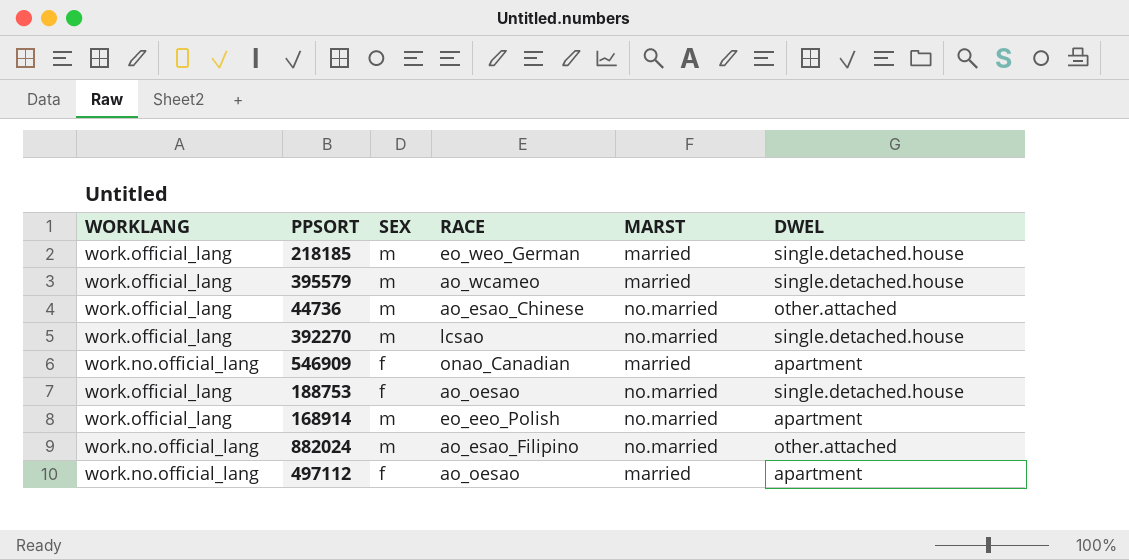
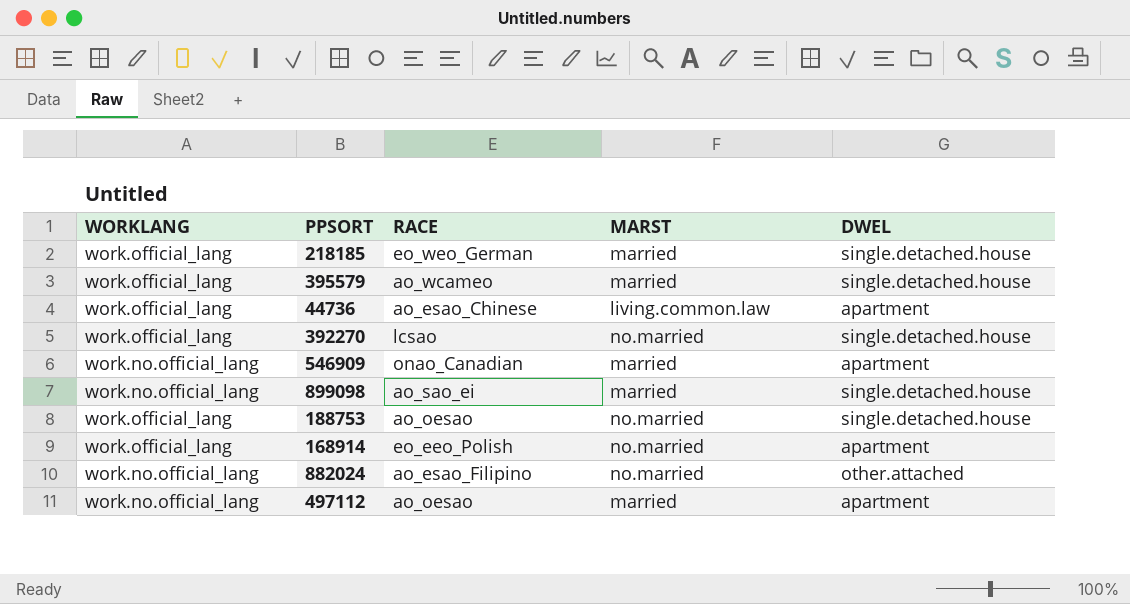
column SEX | position: 3 -> none
44736 | MARST: no.married -> living.common.law
44736 | DWEL: other.attached -> apartment
row 899098: none -> work.no.official_lang | ao_sao_ei | married | single.detached.house

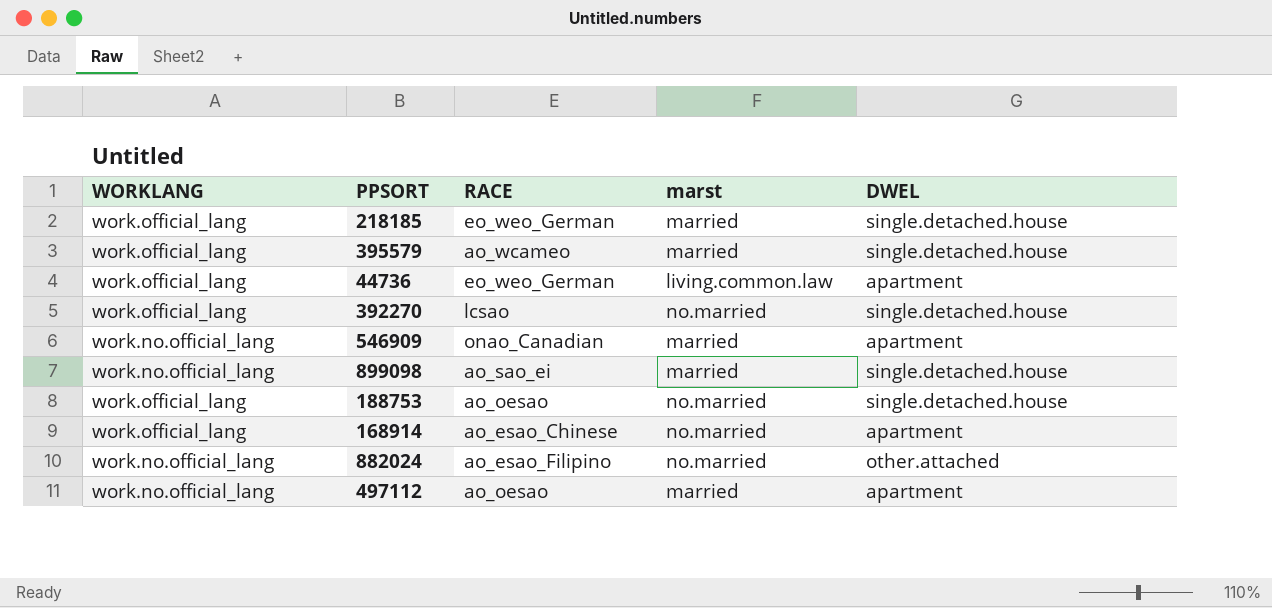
column name: MARST -> marst
44736 | RACE: ao_esao_Chinese -> eo_weo_German
168914 | RACE: eo_eeo_Polish -> ao_esao_Chinese

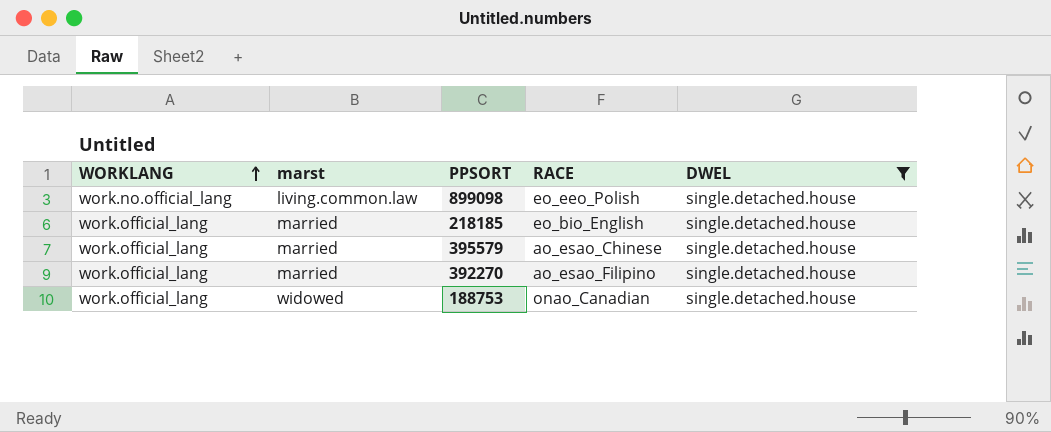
filter: none -> DWEL = single.detached.house
row order: none -> WORKLANG ascending
column marst | position: 4 -> 2
899098 | marst: married -> living.common.law
899098 | RACE: ao_sao_ei -> eo_eeo_Polish
218185 | RACE: eo_weo_German -> eo_bio_English
395579 | RACE: ao_wcameo -> ao_esao_Chinese
392270 | marst: no.married -> married
392270 | RACE: lcsao -> ao_esao_Filipino
188753 | marst: no.married -> widowed
188753 | RACE: ao_oesao -> onao_Canadian

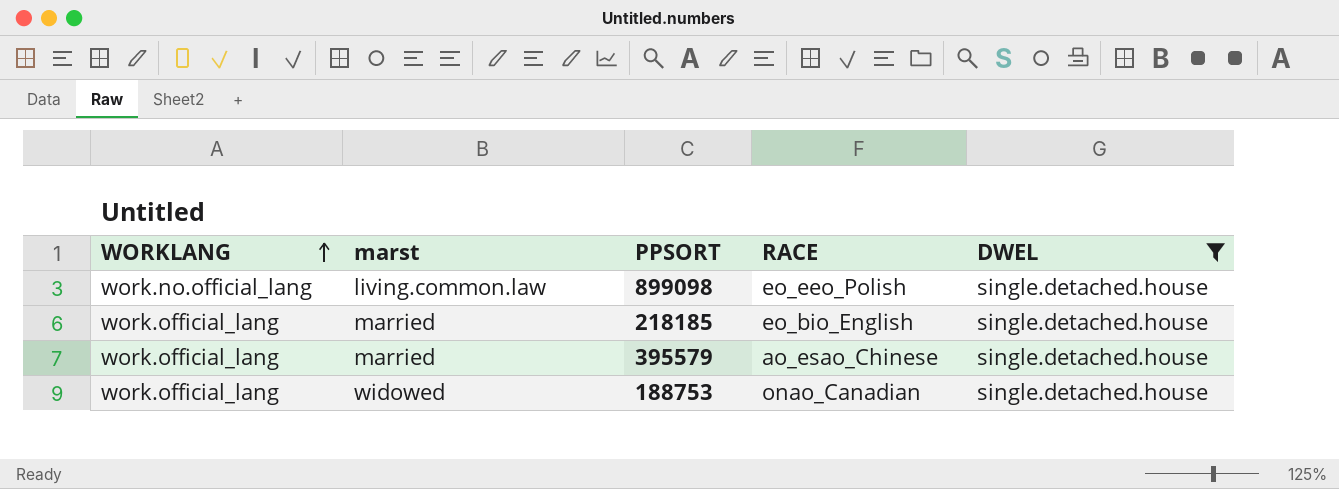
row 392270: work.official_lang | married | ao_esao_Filipino | single.detached.house -> none

